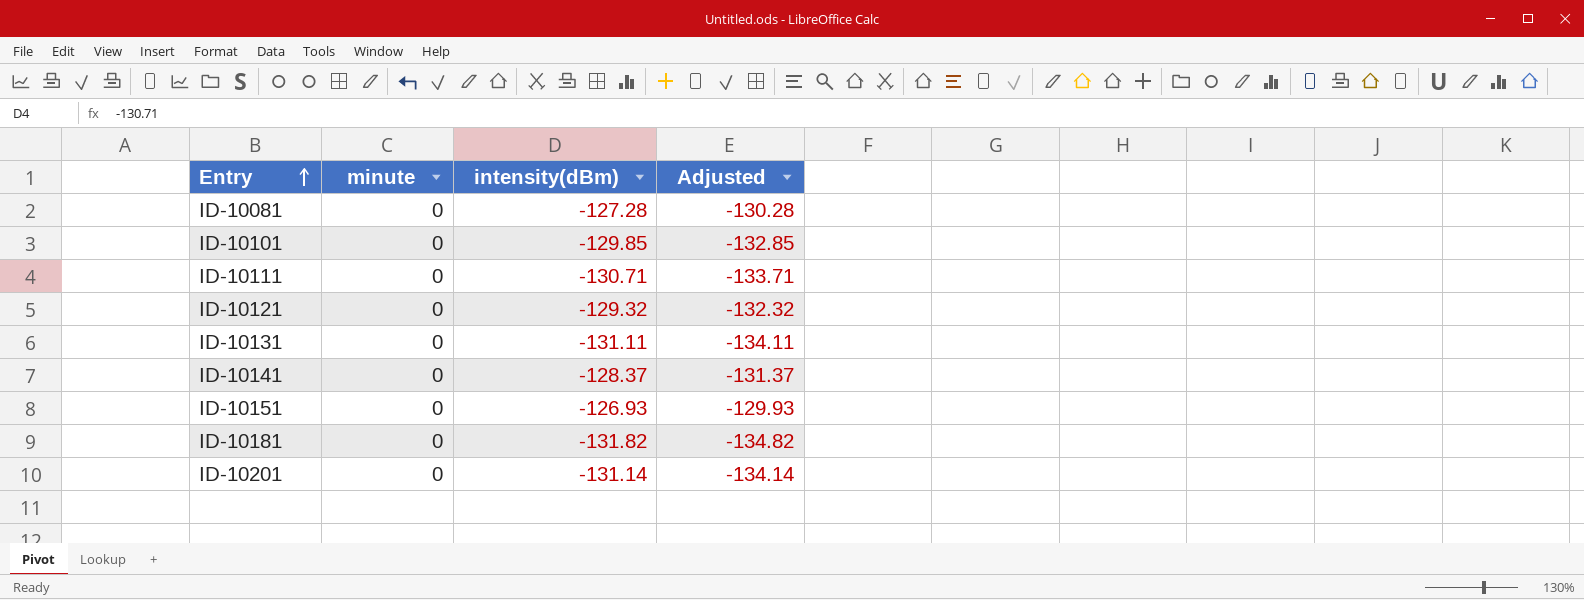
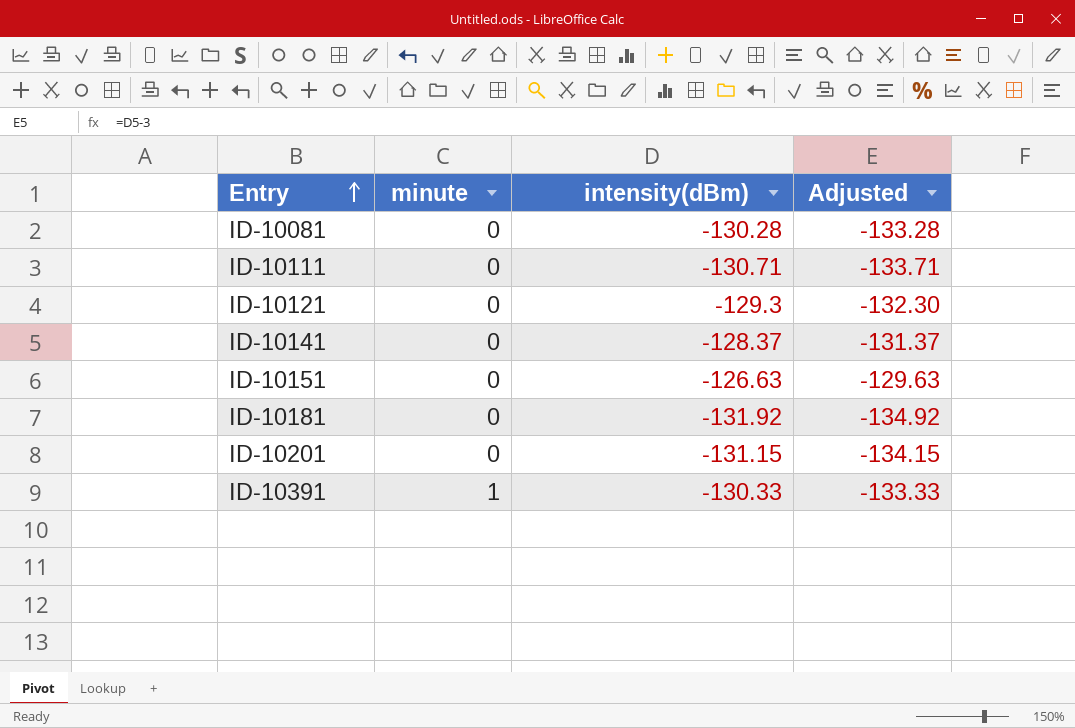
row ID-10101: 0 | -129.85 | -132.85 -> none
row ID-10131: 0 | -131.11 | -134.11 -> none
ID-10081 | intensity(dBm): -127.28 -> -130.28
ID-10081 | Adjusted: -130.28 -> -133.28
ID-10121 | intensity(dBm): -129.32 -> -129.3
ID-10121 | Adjusted: -132.32 -> -132.30
ID-10151 | intensity(dBm): -126.93 -> -126.63
ID-10151 | Adjusted: -129.93 -> -129.63
ID-10181 | intensity(dBm): -131.82 -> -131.92
ID-10181 | Adjusted: -134.82 -> -134.92
ID-10201 | intensity(dBm): -131.14 -> -131.15
ID-10201 | Adjusted: -134.14 -> -134.15
row ID-10391: none -> 1 | -130.33 | -133.33

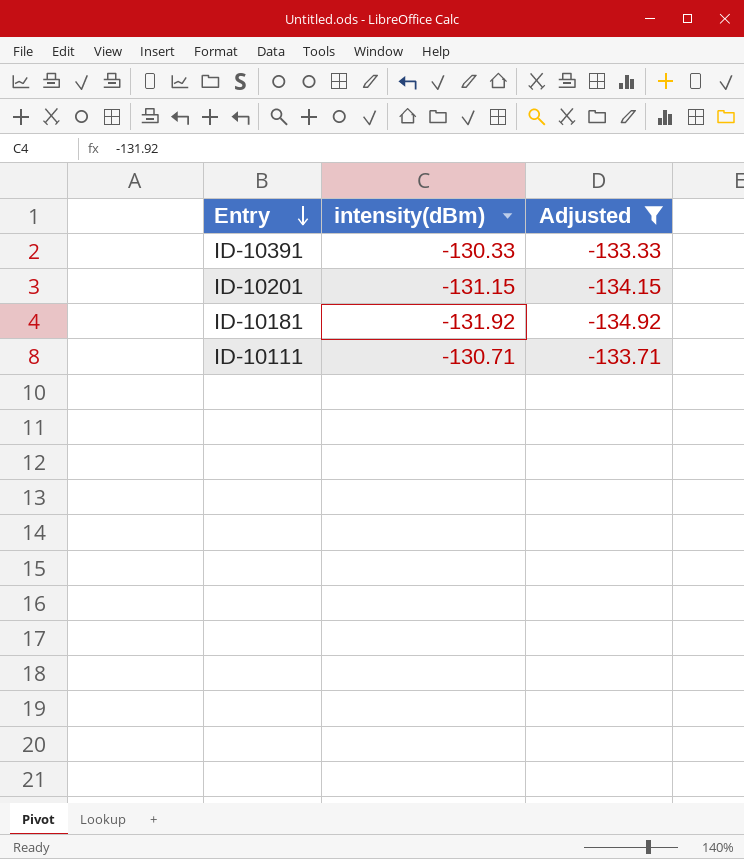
filter: none -> Adjusted <= -133.33
row order: Entry ascending -> Entry descending
column minute | position: 2 -> none

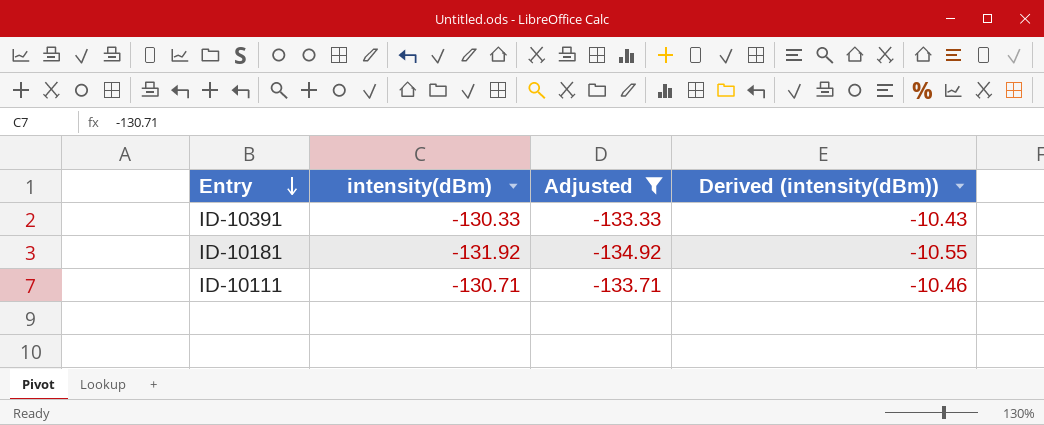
column Derived (intensity(dBm)) | formula: none -> [intensity(dBm)] * 0.08
row ID-10201: -131.15 | -134.15 -> none

